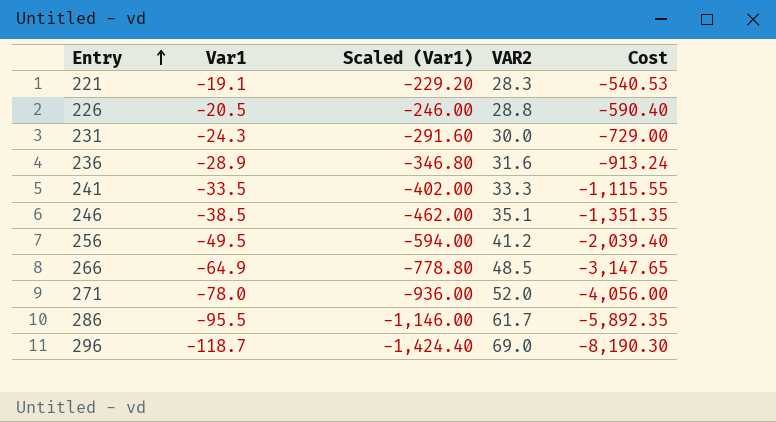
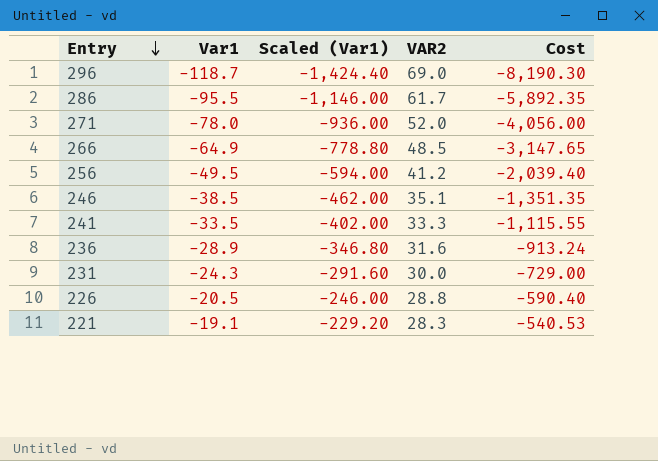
row order: Entry ascending -> Entry descending

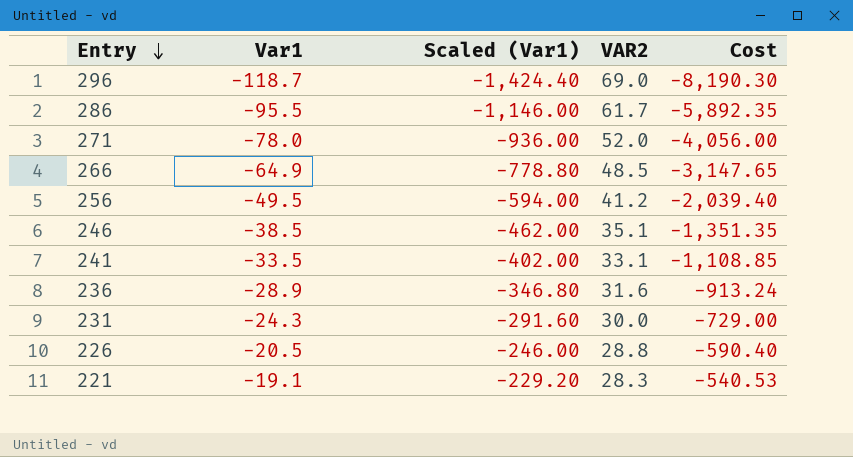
241 | VAR2: 33.3 -> 33.1
241 | Cost: -1,115.55 -> -1,108.85

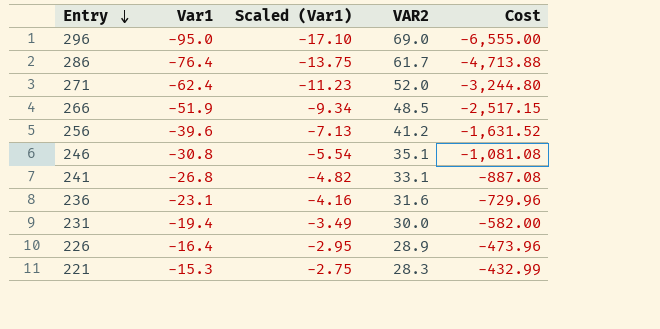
column Scaled (Var1) | formula: [Var1] * 12 -> [Var1] * 0.18
296 | Var1: -118.7 -> -95.0
296 | Cost: -8,190.30 -> -6,555.00
286 | Var1: -95.5 -> -76.4
286 | Cost: -5,892.35 -> -4,713.88
271 | Var1: -78.0 -> -62.4
271 | Cost: -4,056.00 -> -3,244.80
266 | Var1: -64.9 -> -51.9
266 | Cost: -3,147.65 -> -2,517.15
256 | Var1: -49.5 -> -39.6
256 | Cost: -2,039.40 -> -1,631.52
246 | Var1: -38.5 -> -30.8
246 | Cost: -1,351.35 -> -1,081.08
241 | Var1: -33.5 -> -26.8
241 | Cost: -1,108.85 -> -887.08
236 | Var1: -28.9 -> -23.1
236 | Cost: -913.24 -> -729.96
231 | Var1: -24.3 -> -19.4
231 | Cost: -729.00 -> -582.00
226 | Var1: -20.5 -> -16.4
226 | VAR2: 28.8 -> 28.9
226 | Cost: -590.40 -> -473.96
221 | Var1: -19.1 -> -15.3
221 | Cost: -540.53 -> -432.99

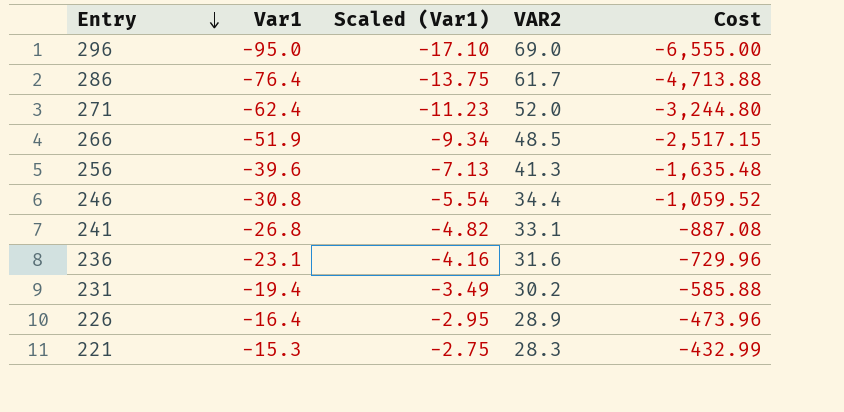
256 | VAR2: 41.2 -> 41.3
256 | Cost: -1,631.52 -> -1,635.48
246 | VAR2: 35.1 -> 34.4
246 | Cost: -1,081.08 -> -1,059.52
231 | VAR2: 30.0 -> 30.2
231 | Cost: -582.00 -> -585.88

